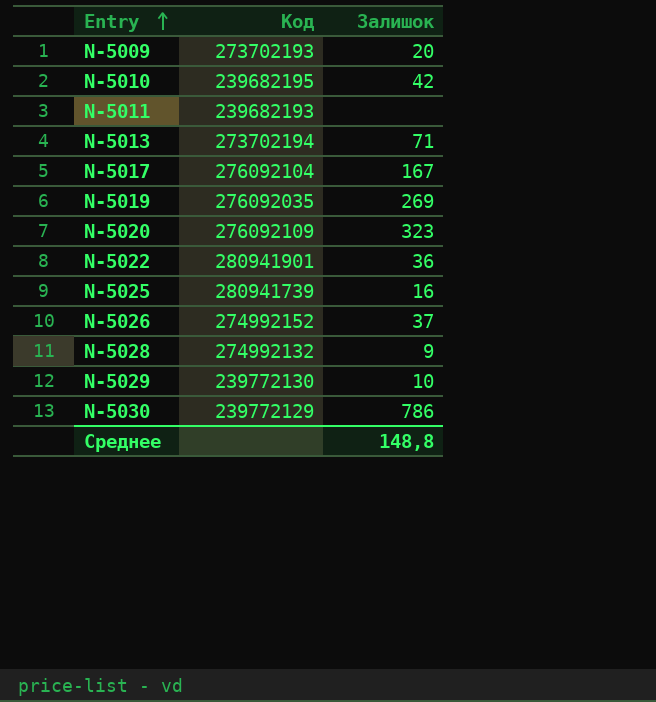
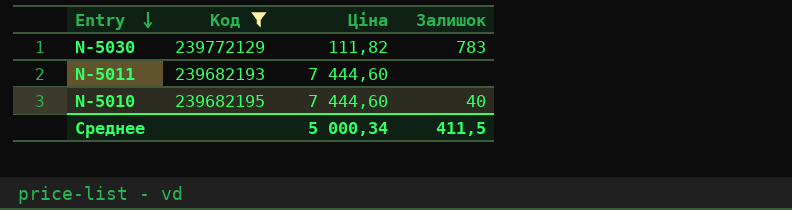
filter: none -> Код <= 239772129
row order: Entry ascending -> Entry descending
column Ціна | position: none -> 3
N-5030 | Залишок: 786 -> 783
N-5010 | Залишок: 42 -> 40
Среднее | Залишок: 148,8 -> 411,5

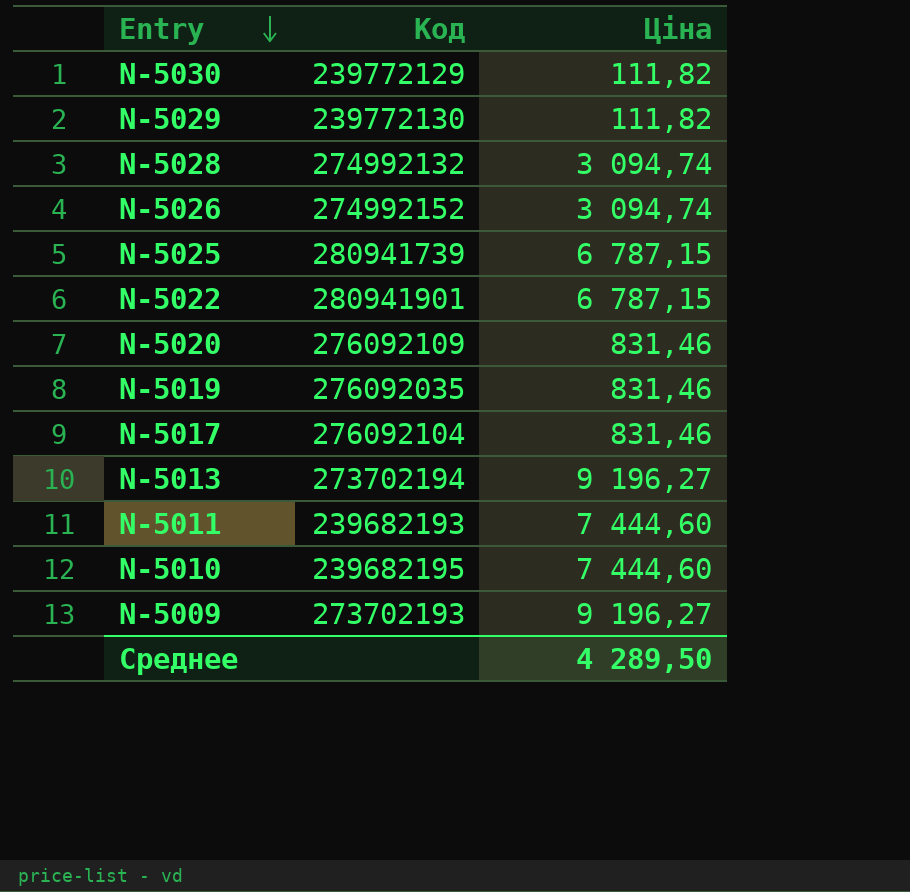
filter: Код <= 239772129 -> none
column Залишок | position: 4 -> none
Среднее | Ціна: 5 000,34 -> 4 289,50

